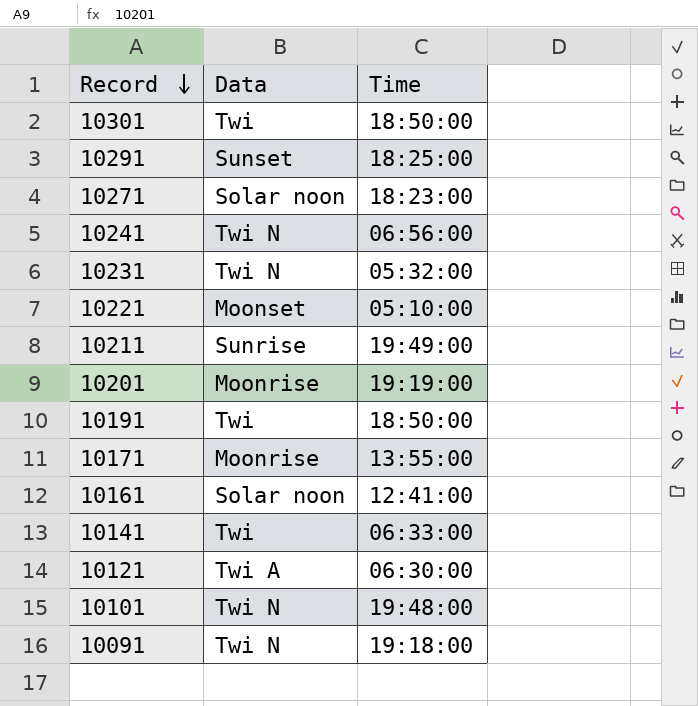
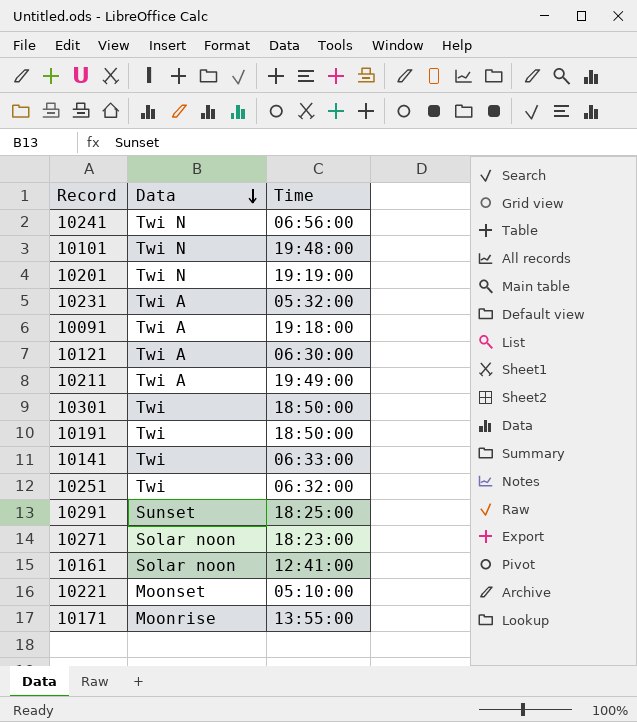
row order: Record descending -> Data descending
10201 | Data: Moonrise -> Twi N
10231 | Data: Twi N -> Twi A
10091 | Data: Twi N -> Twi A
10211 | Data: Sunrise -> Twi A
row 10251: none -> Twi | 06:32:00

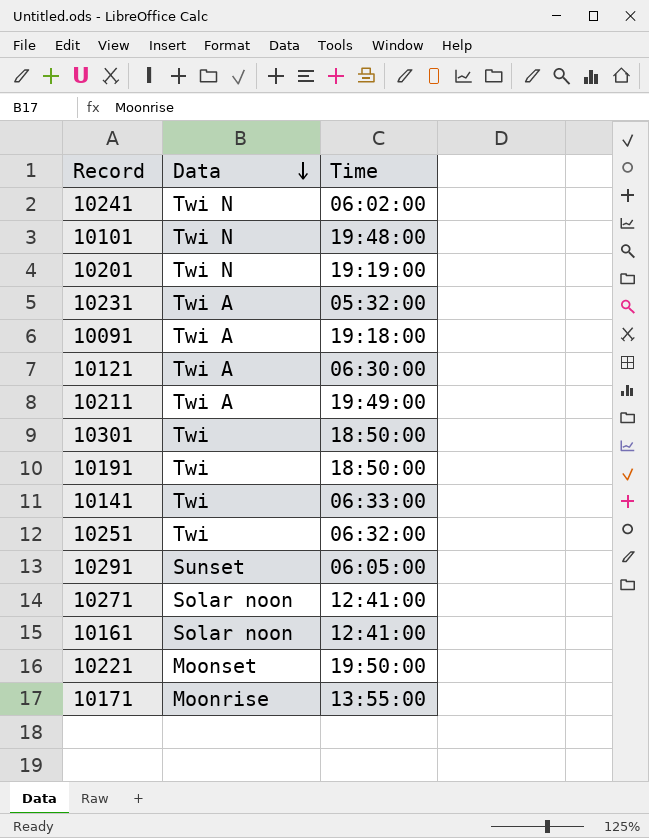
10241 | Time: 06:56:00 -> 06:02:00
10291 | Time: 18:25:00 -> 06:05:00
10271 | Time: 18:23:00 -> 12:41:00
10221 | Time: 05:10:00 -> 19:50:00

